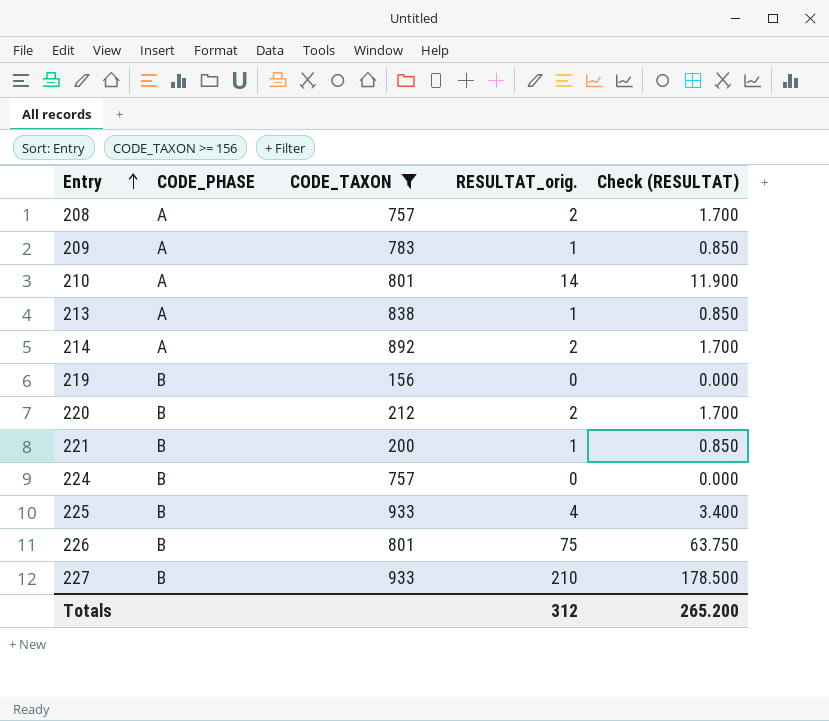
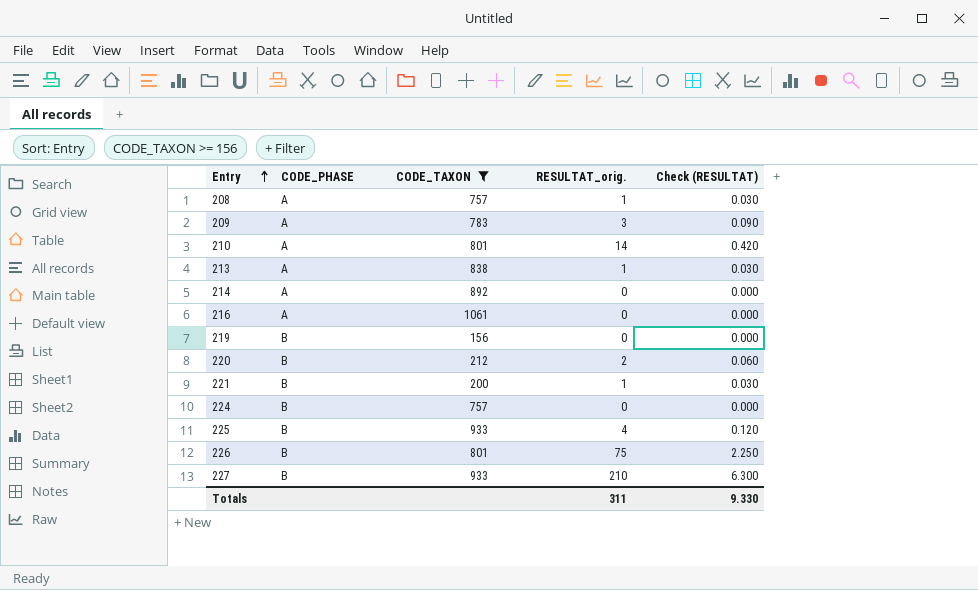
column Check (RESULTAT) | formula: [RESULTAT_orig.] * 0.85 -> [RESULTAT_orig.] * 0.03
208 | RESULTAT_orig.: 2 -> 1
209 | RESULTAT_orig.: 1 -> 3
214 | RESULTAT_orig.: 2 -> 0
row 216: none -> A | 1061 | 0 | 0.000
Totals | RESULTAT_orig.: 312 -> 311
Totals | Check (RESULTAT): 265.200 -> 9.330

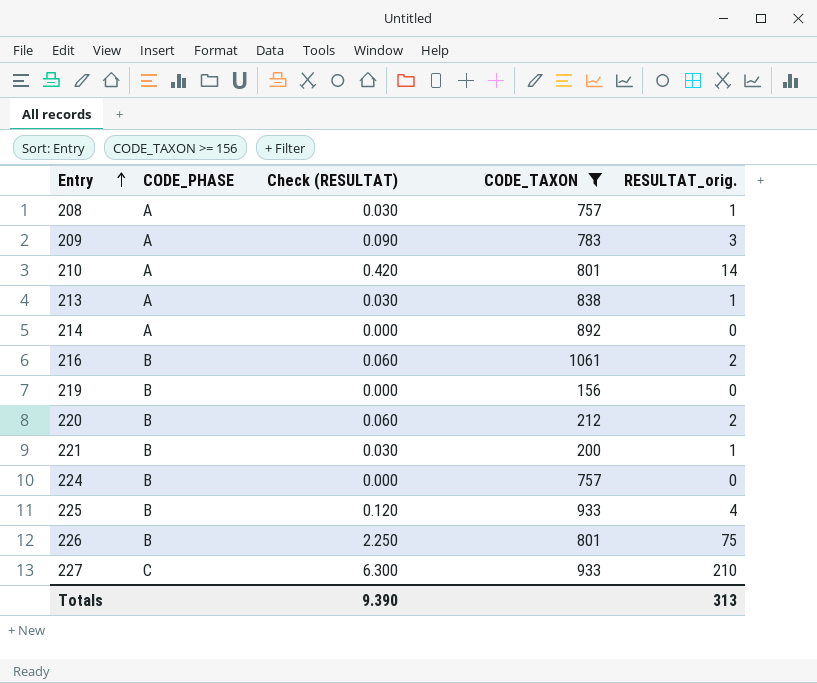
column Check (RESULTAT) | position: 5 -> 3
216 | CODE_PHASE: A -> B
216 | Check (RESULTAT): 0.000 -> 0.060
216 | RESULTAT_orig.: 0 -> 2
227 | CODE_PHASE: B -> C
Totals | Check (RESULTAT): 9.330 -> 9.390
Totals | RESULTAT_orig.: 311 -> 313

